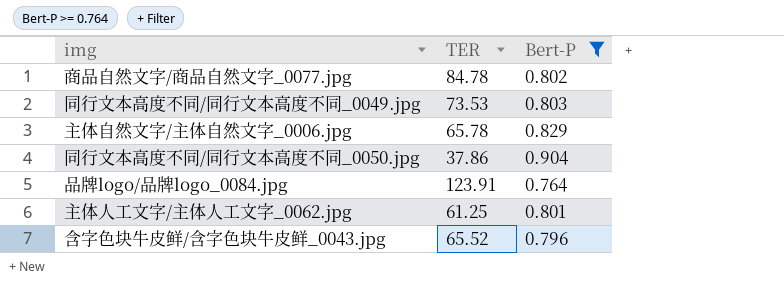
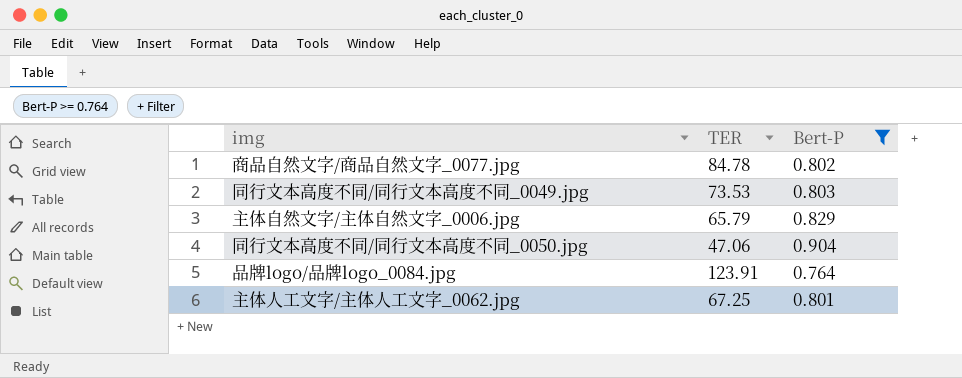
row 含字色块牛皮鲜/含字色块牛皮鲜_0043.jpg: 65.52 | 0.796 -> none
主体自然文字/主体自然文字_0006.jpg | TER: 65.78 -> 65.79
同行文本高度不同/同行文本高度不同_0050.jpg | TER: 37.86 -> 47.06
主体人工文字/主体人工文字_0062.jpg | TER: 61.25 -> 67.25

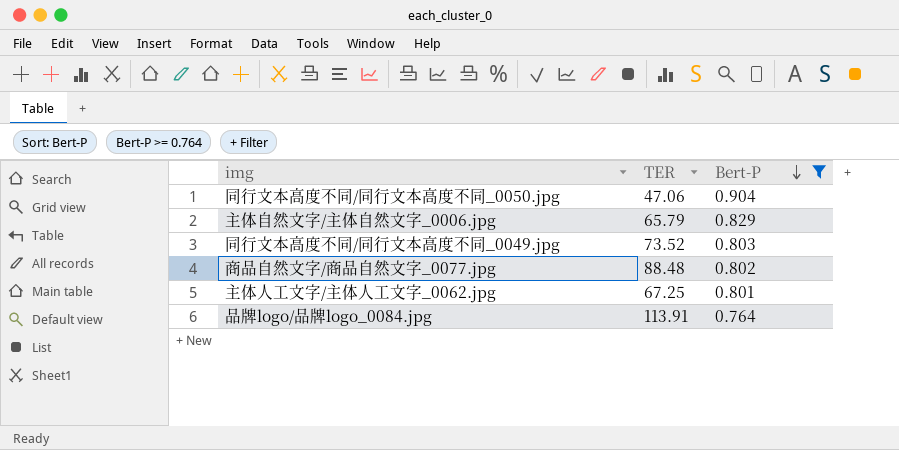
row order: none -> Bert-P descending
同行文本高度不同/同行文本高度不同_0049.jpg | TER: 73.53 -> 73.52
商品自然文字/商品自然文字_0077.jpg | TER: 84.78 -> 88.48
品牌logo/品牌logo_0084.jpg | TER: 123.91 -> 113.91

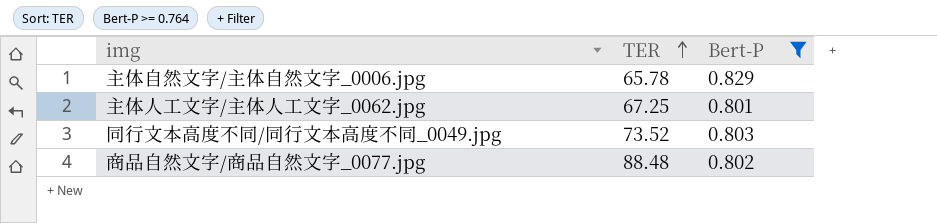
row order: Bert-P descending -> TER ascending
row 同行文本高度不同/同行文本高度不同_0050.jpg: 47.06 | 0.904 -> none
row 品牌logo/品牌logo_0084.jpg: 113.91 | 0.764 -> none
主体自然文字/主体自然文字_0006.jpg | TER: 65.79 -> 65.78

